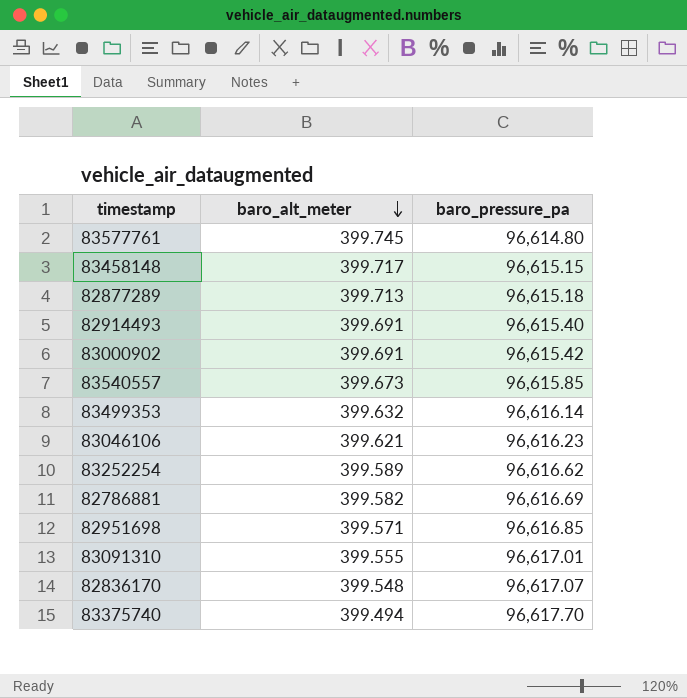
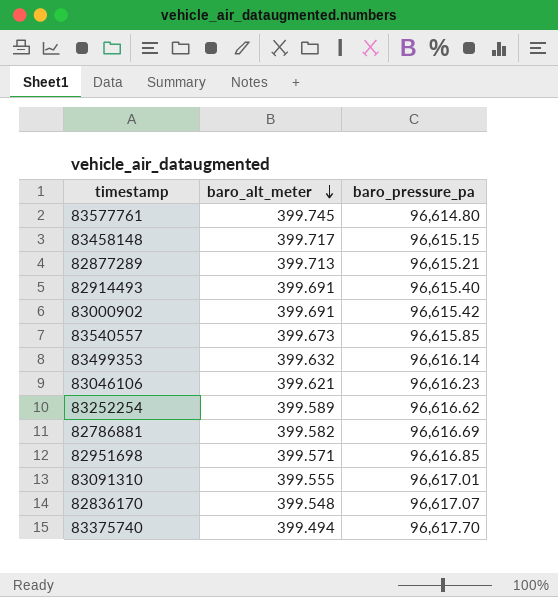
82877289 | baro_pressure_pa: 96,615.18 -> 96,615.21

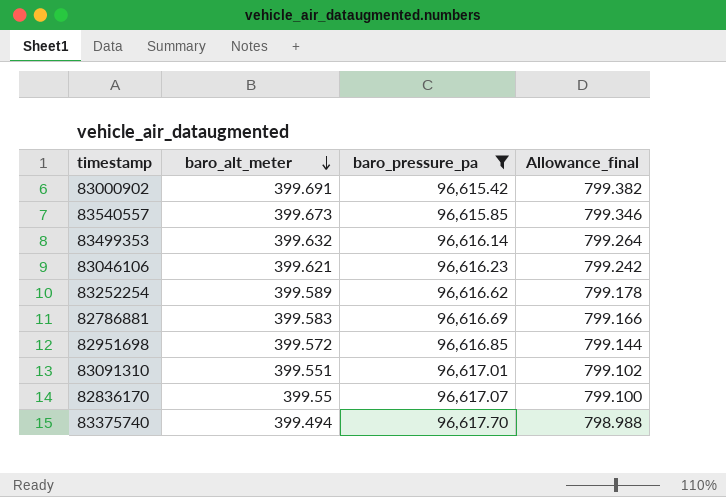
filter: none -> baro_pressure_pa >= 96,615.42
column Allowance_final | formula: none -> [baro_alt_meter] * 2
82786881 | baro_alt_meter: 399.582 -> 399.583
82951698 | baro_alt_meter: 399.571 -> 399.572
83091310 | baro_alt_meter: 399.555 -> 399.551
82836170 | baro_alt_meter: 399.548 -> 399.55

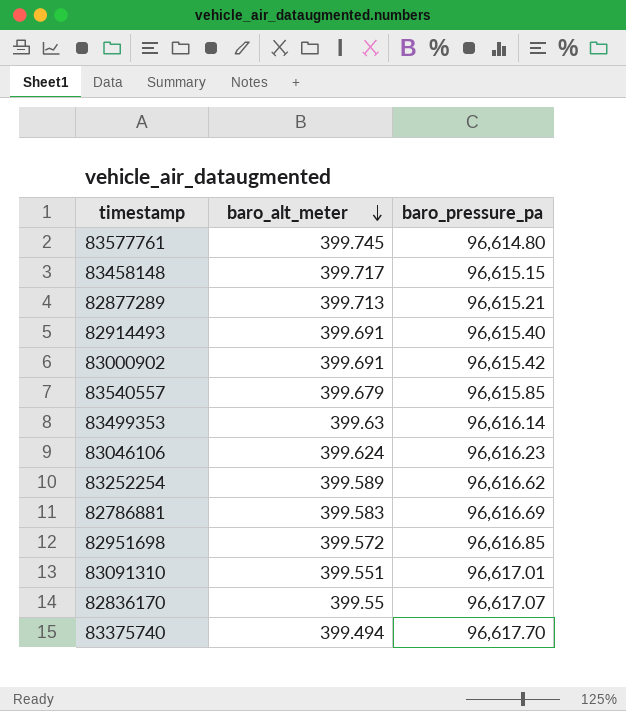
filter: baro_pressure_pa >= 96,615.42 -> none
column Allowance_final | formula: [baro_alt_meter] * 2 -> none
83540557 | baro_alt_meter: 399.673 -> 399.679
83499353 | baro_alt_meter: 399.632 -> 399.63
83046106 | baro_alt_meter: 399.621 -> 399.624

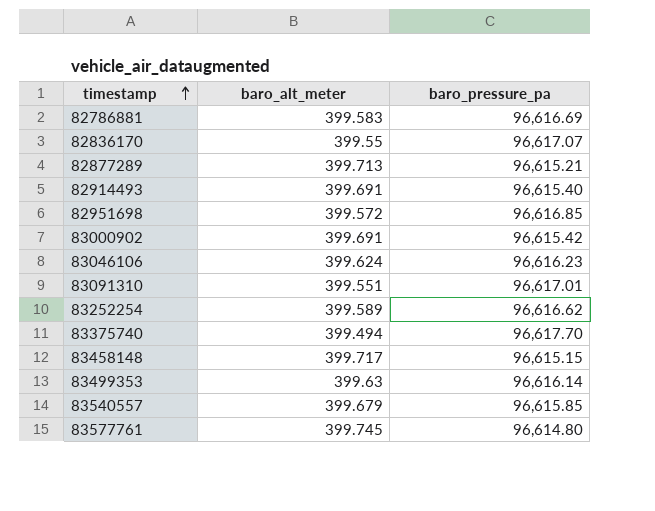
row order: baro_alt_meter descending -> timestamp ascending

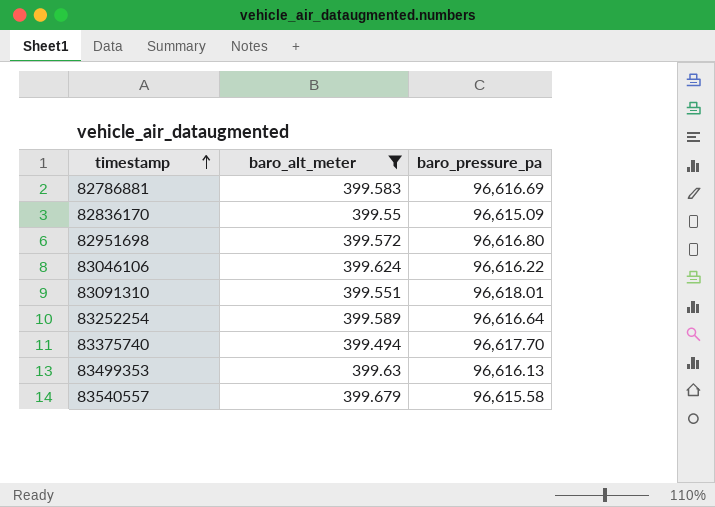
filter: none -> baro_alt_meter <= 399.679
82836170 | baro_pressure_pa: 96,617.07 -> 96,615.09
82951698 | baro_pressure_pa: 96,616.85 -> 96,616.80
83046106 | baro_pressure_pa: 96,616.23 -> 96,616.22
83091310 | baro_pressure_pa: 96,617.01 -> 96,618.01
83252254 | baro_pressure_pa: 96,616.62 -> 96,616.64
83499353 | baro_pressure_pa: 96,616.14 -> 96,616.13
83540557 | baro_pressure_pa: 96,615.85 -> 96,615.58

